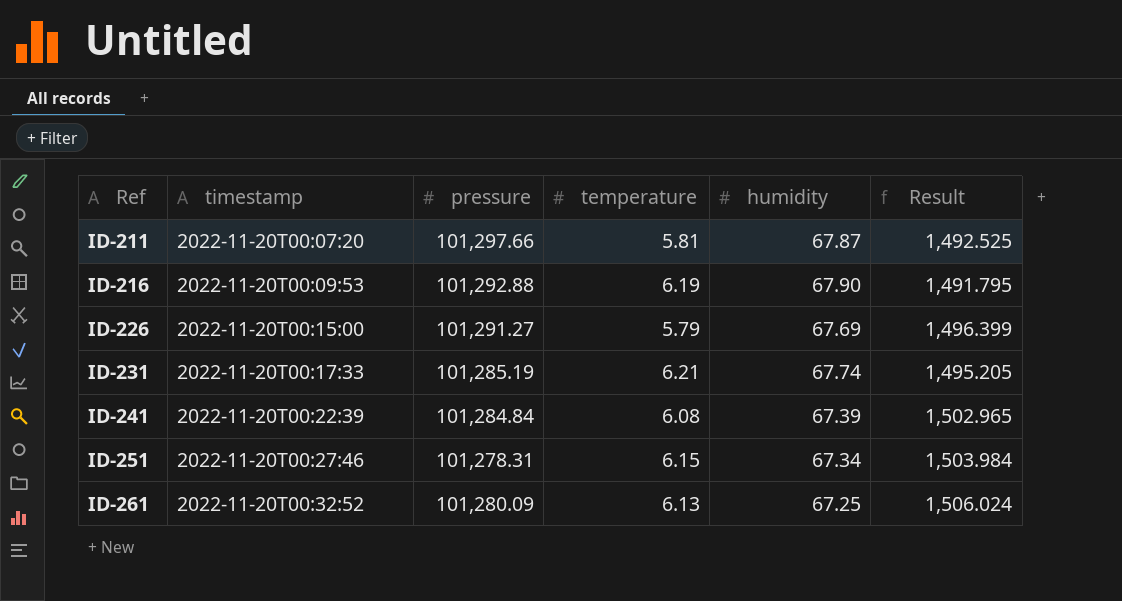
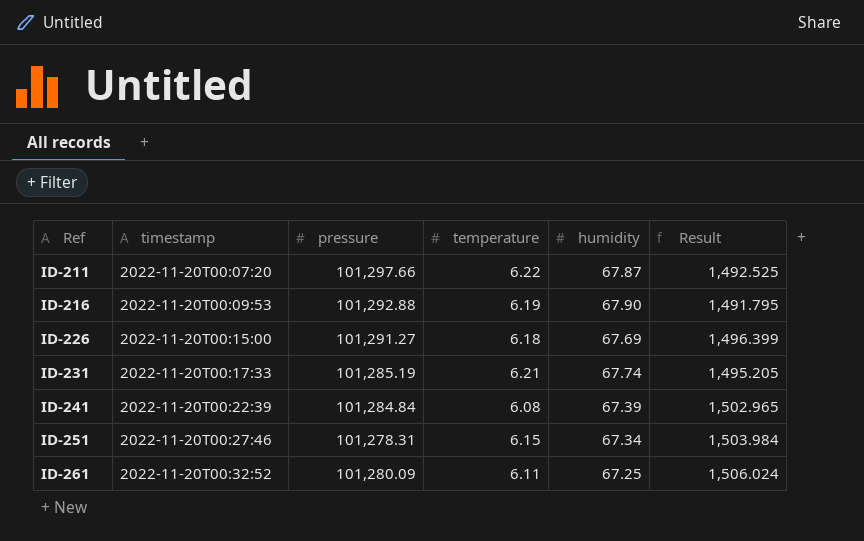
ID-211 | temperature: 5.81 -> 6.22
ID-226 | temperature: 5.79 -> 6.18
ID-261 | temperature: 6.13 -> 6.11

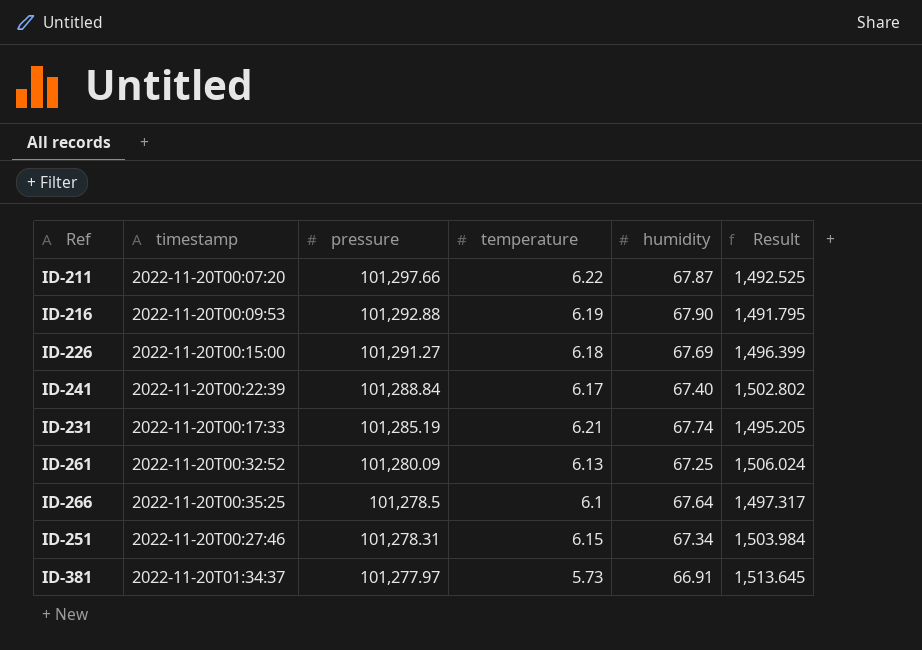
row order: Ref ascending -> pressure descending
ID-241 | pressure: 101,284.84 -> 101,288.84
ID-241 | temperature: 6.08 -> 6.17
ID-241 | humidity: 67.39 -> 67.40
ID-241 | Result: 1,502.965 -> 1,502.802
ID-261 | temperature: 6.11 -> 6.13
row ID-266: none -> 2022-11-20T00:35:25 | 101,278.5 | 6.1 | 67.64 | 1,497.317
row ID-381: none -> 2022-11-20T01:34:37 | 101,277.97 | 5.73 | 66.91 | 1,513.645

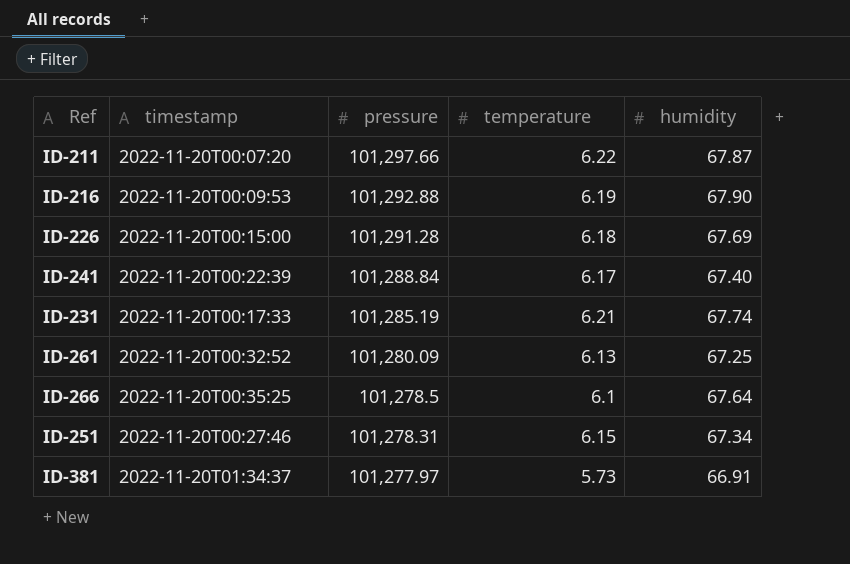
column Result | formula: [pressure] / [humidity] -> none
ID-226 | pressure: 101,291.27 -> 101,291.28

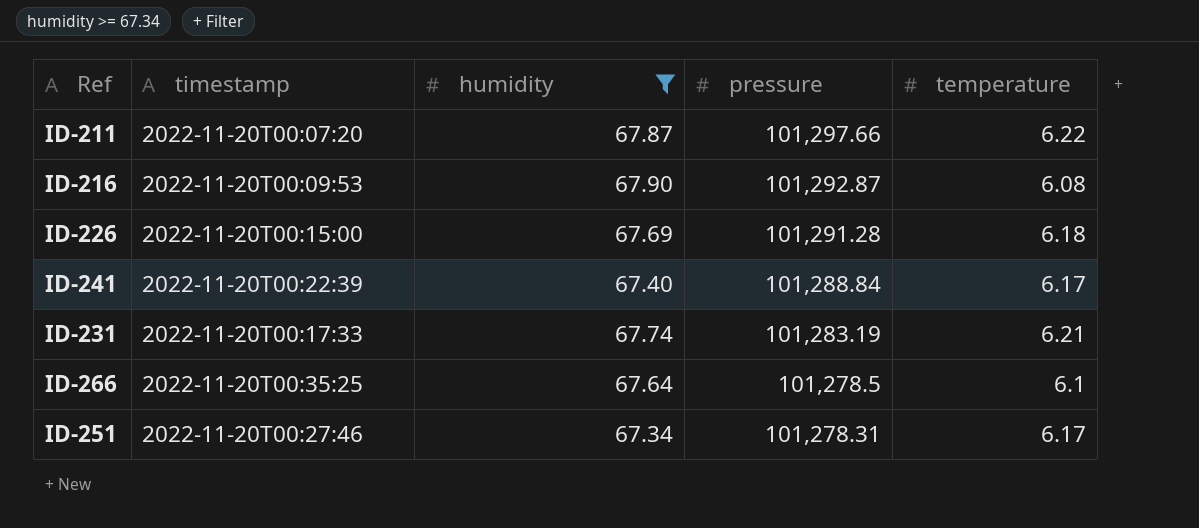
filter: none -> humidity >= 67.34
column humidity | position: 5 -> 3
ID-216 | pressure: 101,292.88 -> 101,292.87
ID-216 | temperature: 6.19 -> 6.08
ID-231 | pressure: 101,285.19 -> 101,283.19
ID-251 | temperature: 6.15 -> 6.17

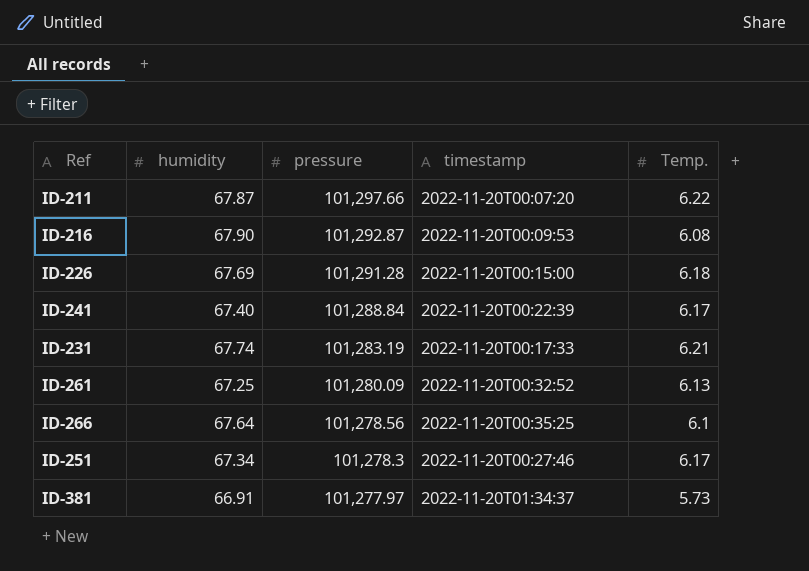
filter: humidity >= 67.34 -> none
column timestamp | position: 2 -> 4
column name: temperature -> Temp.
ID-266 | pressure: 101,278.5 -> 101,278.56
ID-251 | pressure: 101,278.31 -> 101,278.3

